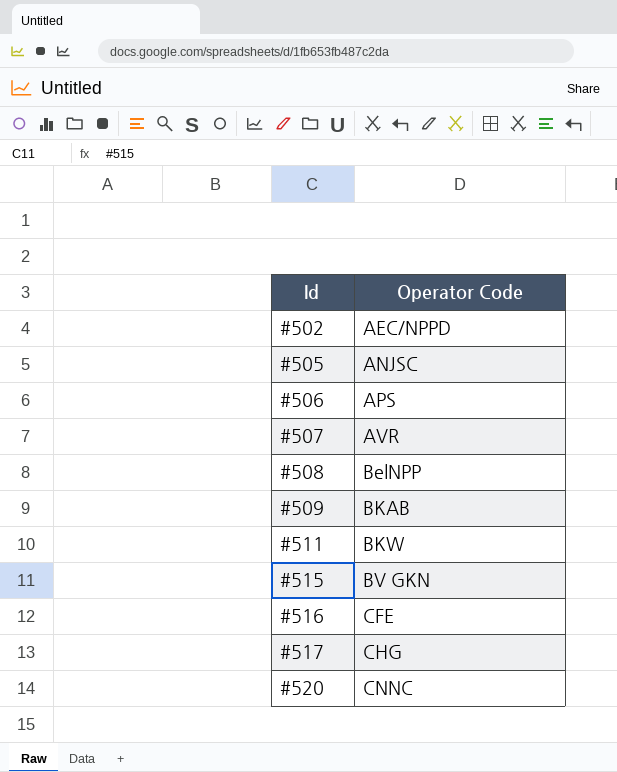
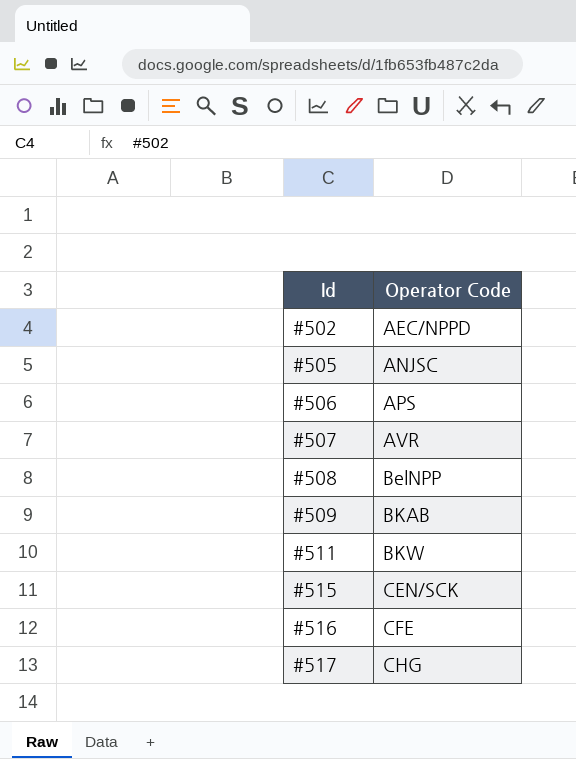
row #520: CNNC -> none
#515 | Operator Code: BV GKN -> CEN/SCK

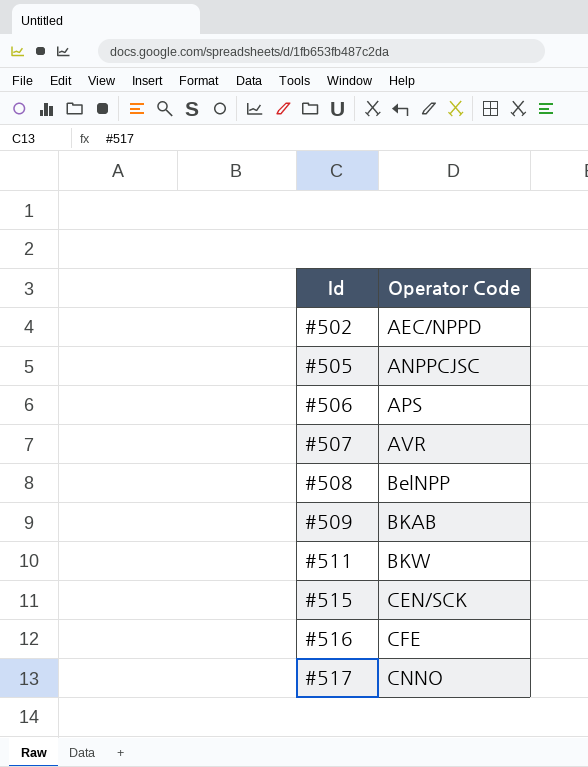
#505 | Operator Code: ANJSC -> ANPPCJSC
#517 | Operator Code: CHG -> CNNO

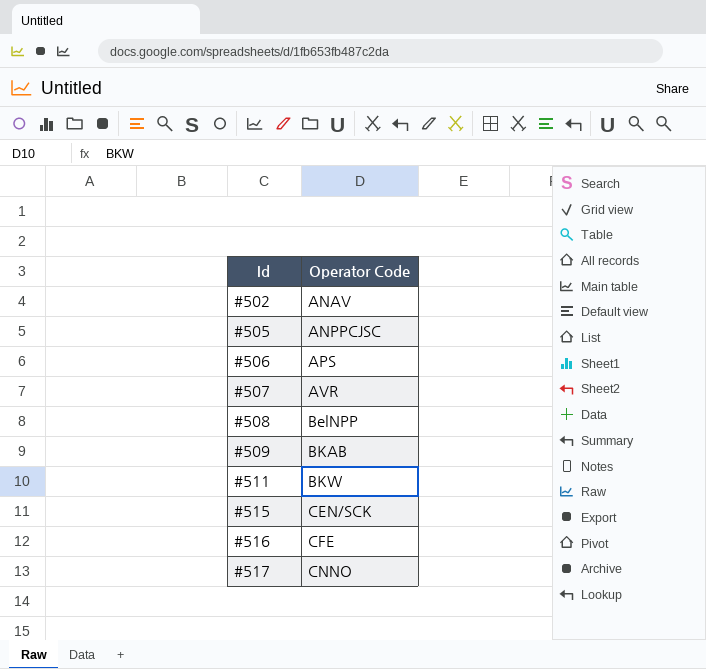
#502 | Operator Code: AEC/NPPD -> ANAV

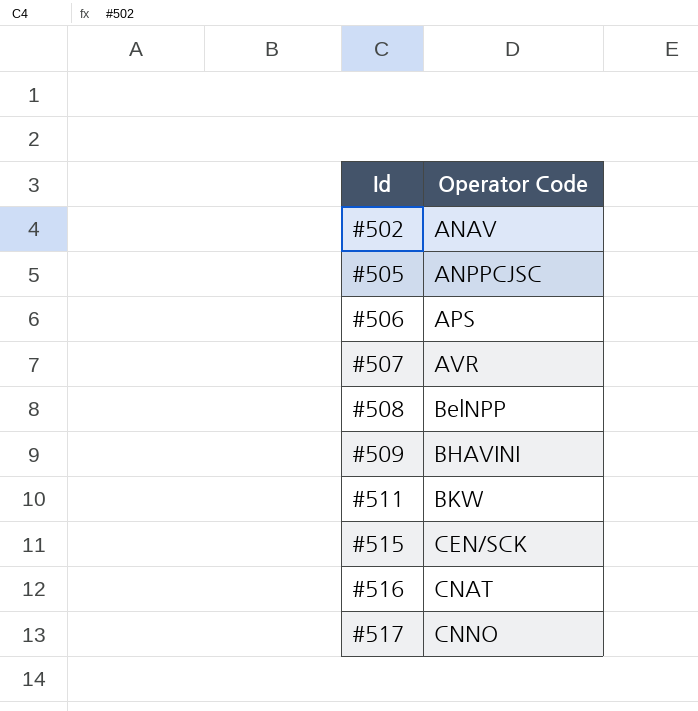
#509 | Operator Code: BKAB -> BHAVINI
#516 | Operator Code: CFE -> CNAT

